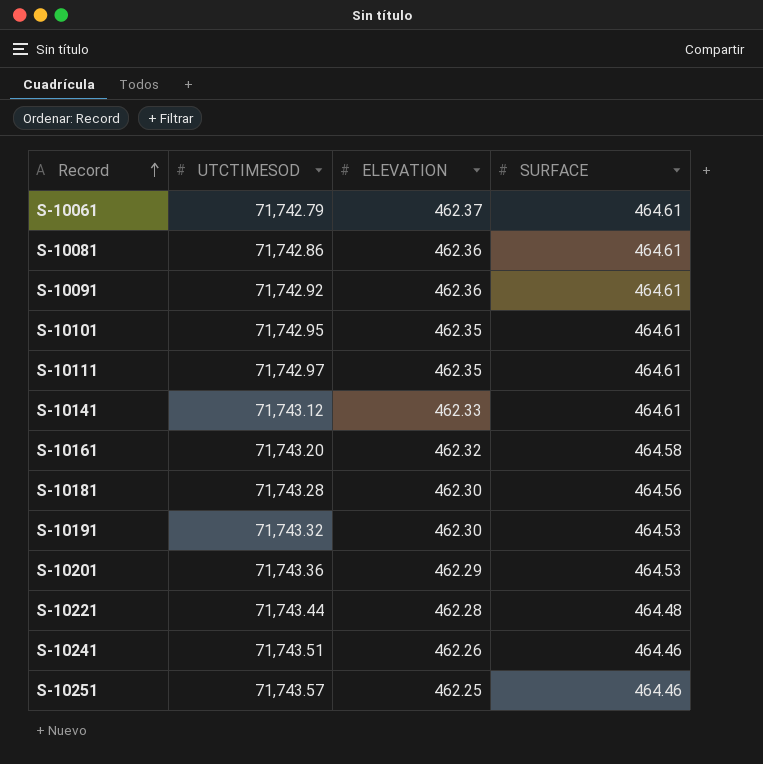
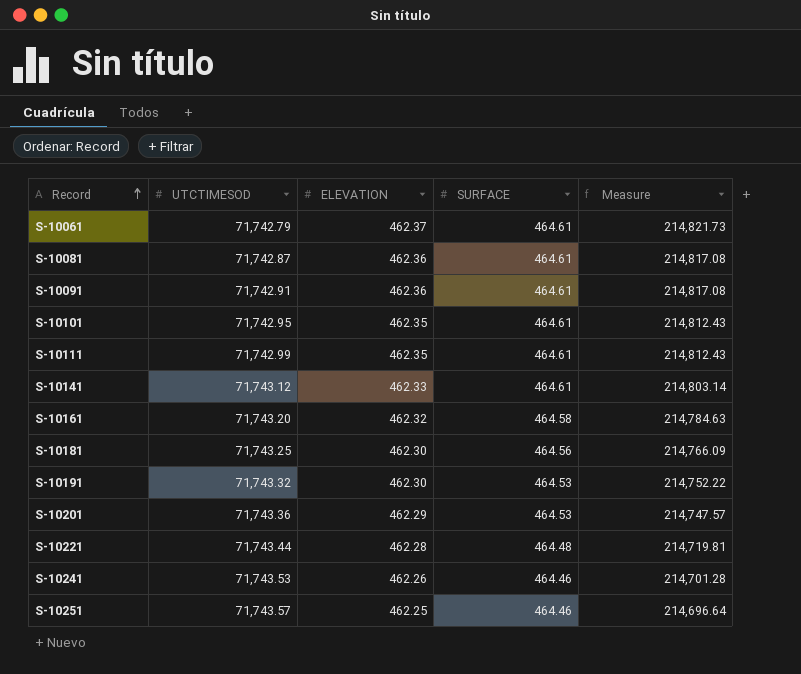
column Measure | formula: none -> [ELEVATION] * [SURFACE]
S-10081 | UTCTIMESOD: 71,742.86 -> 71,742.87
S-10091 | UTCTIMESOD: 71,742.92 -> 71,742.91
S-10111 | UTCTIMESOD: 71,742.97 -> 71,742.99
S-10181 | UTCTIMESOD: 71,743.28 -> 71,743.25
S-10241 | UTCTIMESOD: 71,743.51 -> 71,743.53

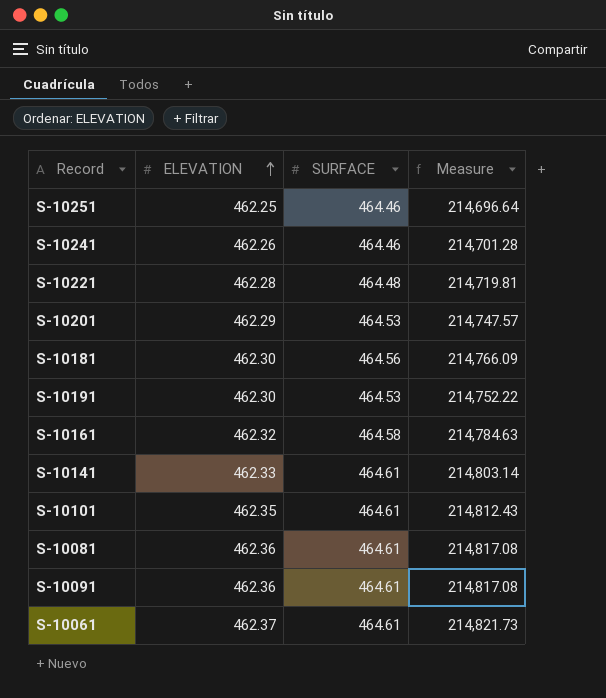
row order: Record ascending -> ELEVATION ascending
column UTCTIMESOD | position: 2 -> none
row S-10111: 71,742.99 | 462.35 | 464.61 | 214,812.43 -> none

